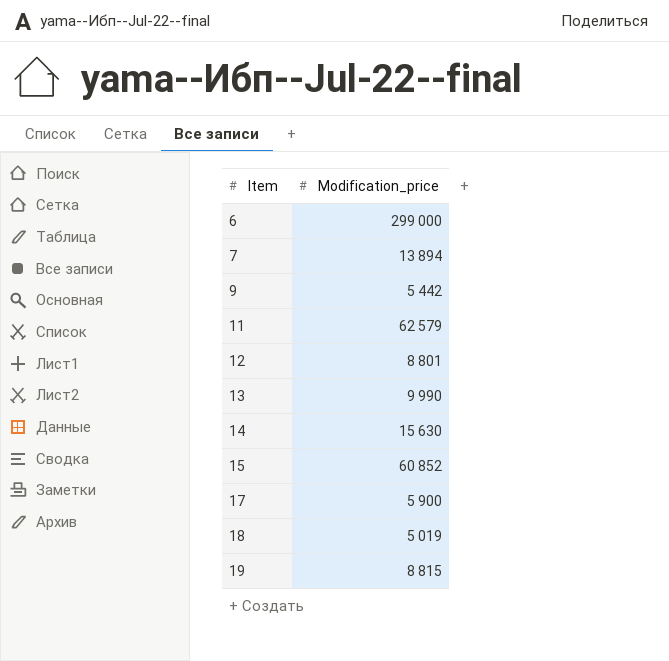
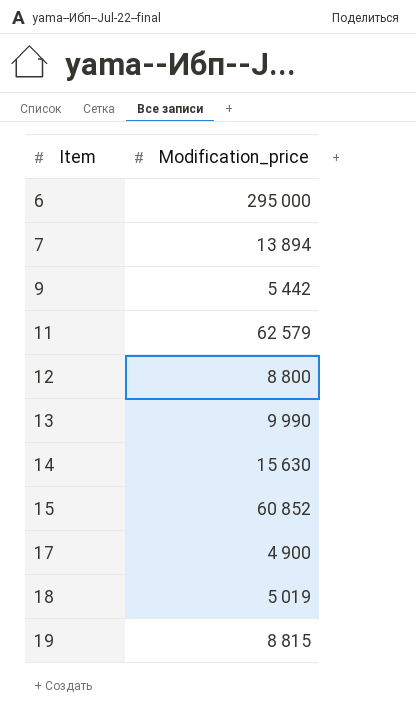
6 | Modification_price: 299 000 -> 295 000
12 | Modification_price: 8 801 -> 8 800
17 | Modification_price: 5 900 -> 4 900

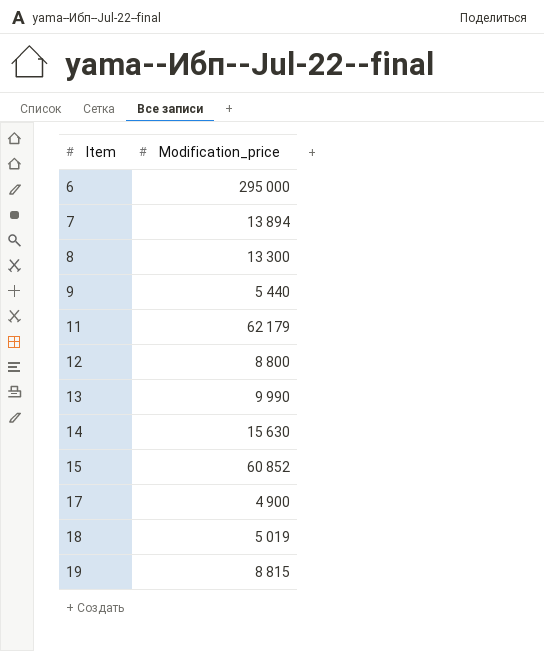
row 8: none -> 13 300
9 | Modification_price: 5 442 -> 5 440
11 | Modification_price: 62 579 -> 62 179

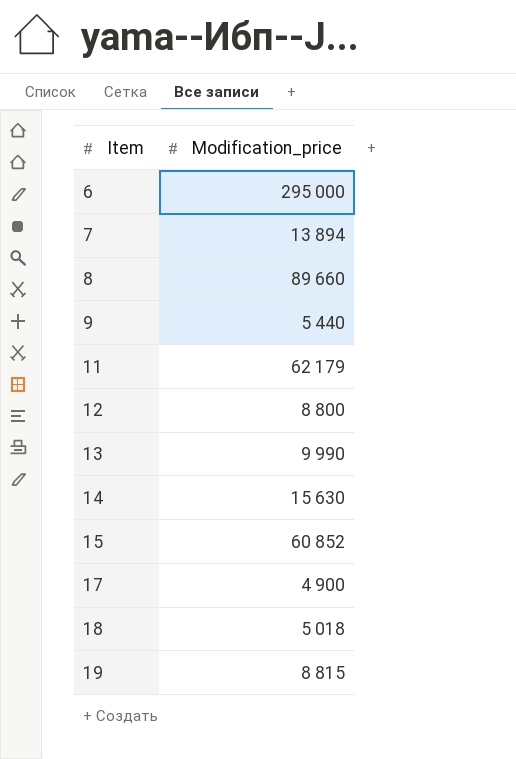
8 | Modification_price: 13 300 -> 89 660
18 | Modification_price: 5 019 -> 5 018

